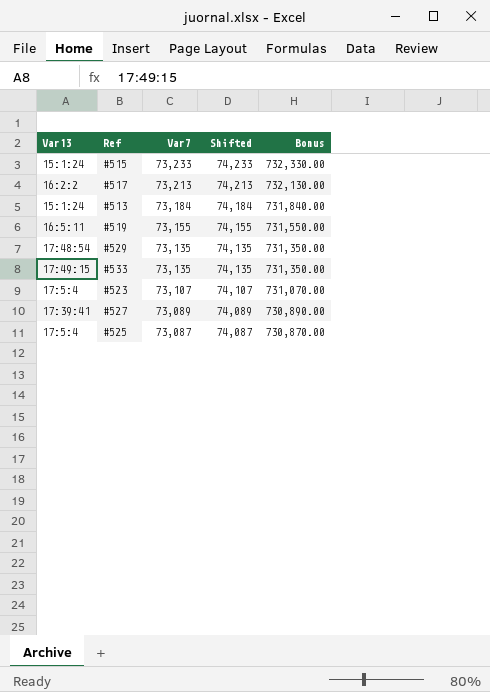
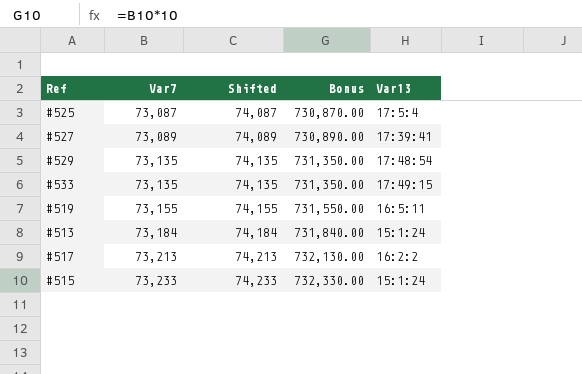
row order: Var7 descending -> Var7 ascending
column Var13 | position: 1 -> 5
row #523: 17:5:4 | 73,107 | 74,107 | 731,070.00 -> none

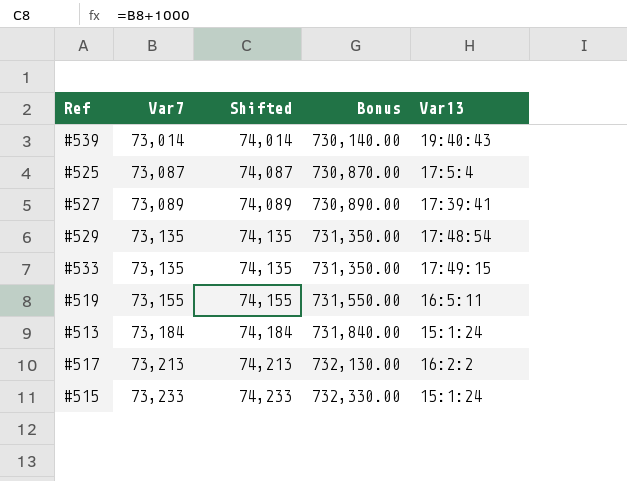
row #539: none -> 73,014 | 74,014 | 730,140.00 | 19:40:43

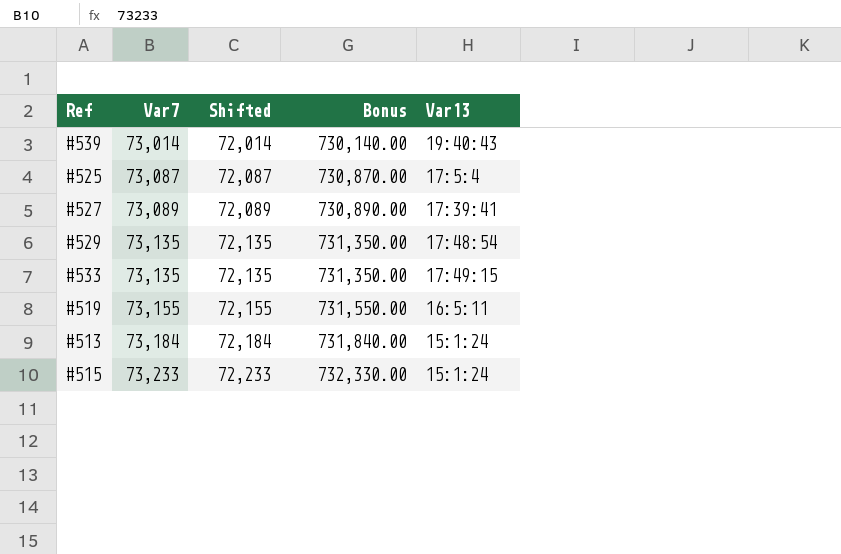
column Shifted | formula: [Var7] + 1000 -> [Var7] - 1000
row #517: 73,213 | 74,213 | 732,130.00 | 16:2:2 -> none

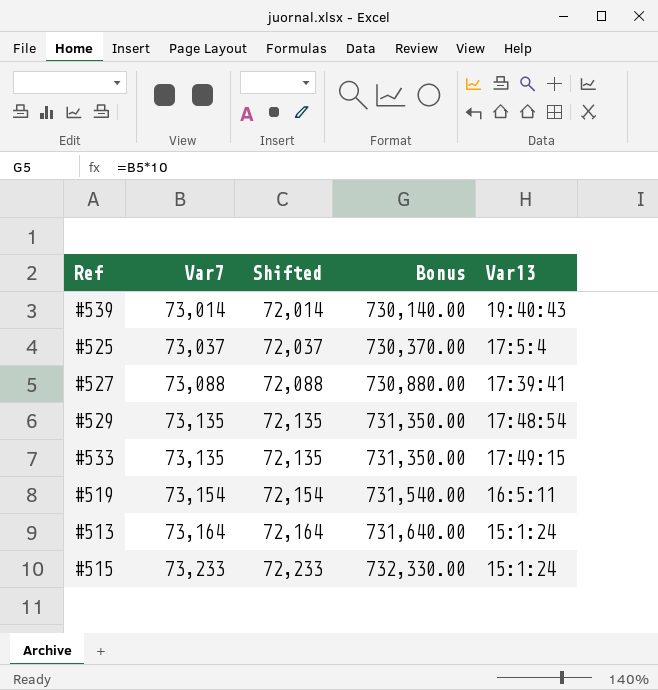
#525 | Var7: 73,087 -> 73,037
#525 | Shifted: 72,087 -> 72,037
#525 | Bonus: 730,870.00 -> 730,370.00
#527 | Var7: 73,089 -> 73,088
#527 | Shifted: 72,089 -> 72,088
#527 | Bonus: 730,890.00 -> 730,880.00
#519 | Var7: 73,155 -> 73,154
#519 | Shifted: 72,155 -> 72,154
#519 | Bonus: 731,550.00 -> 731,540.00
#513 | Var7: 73,184 -> 73,164
#513 | Shifted: 72,184 -> 72,164
#513 | Bonus: 731,840.00 -> 731,640.00

